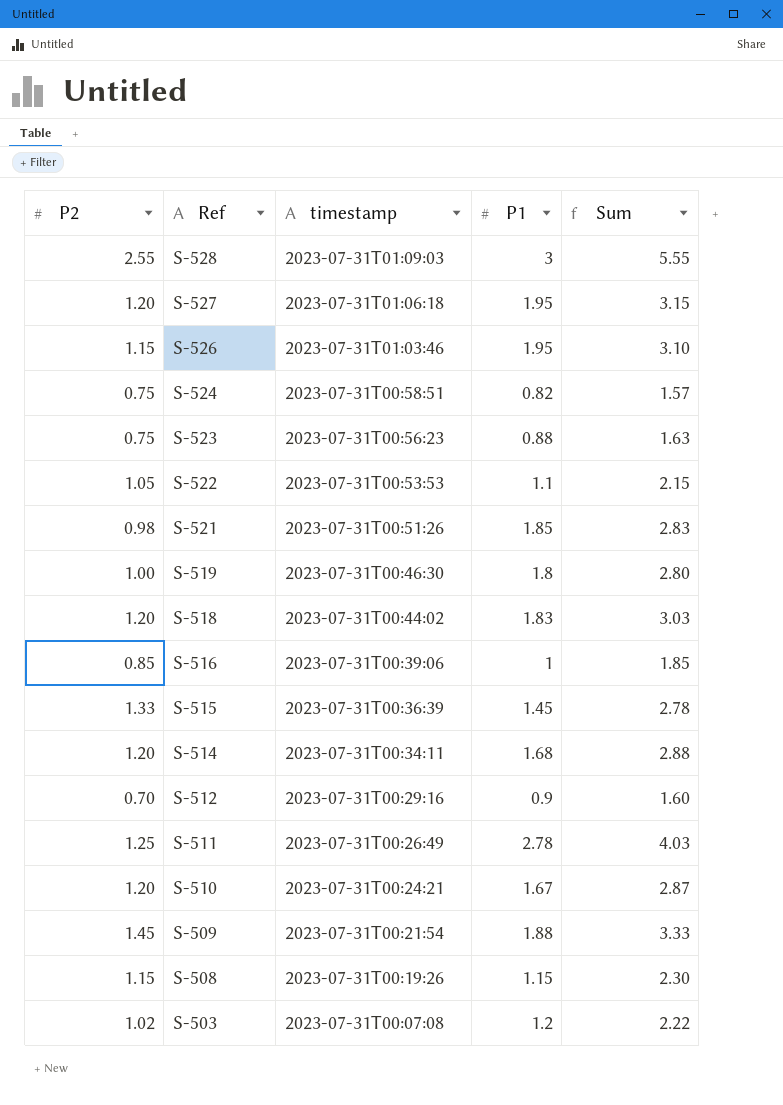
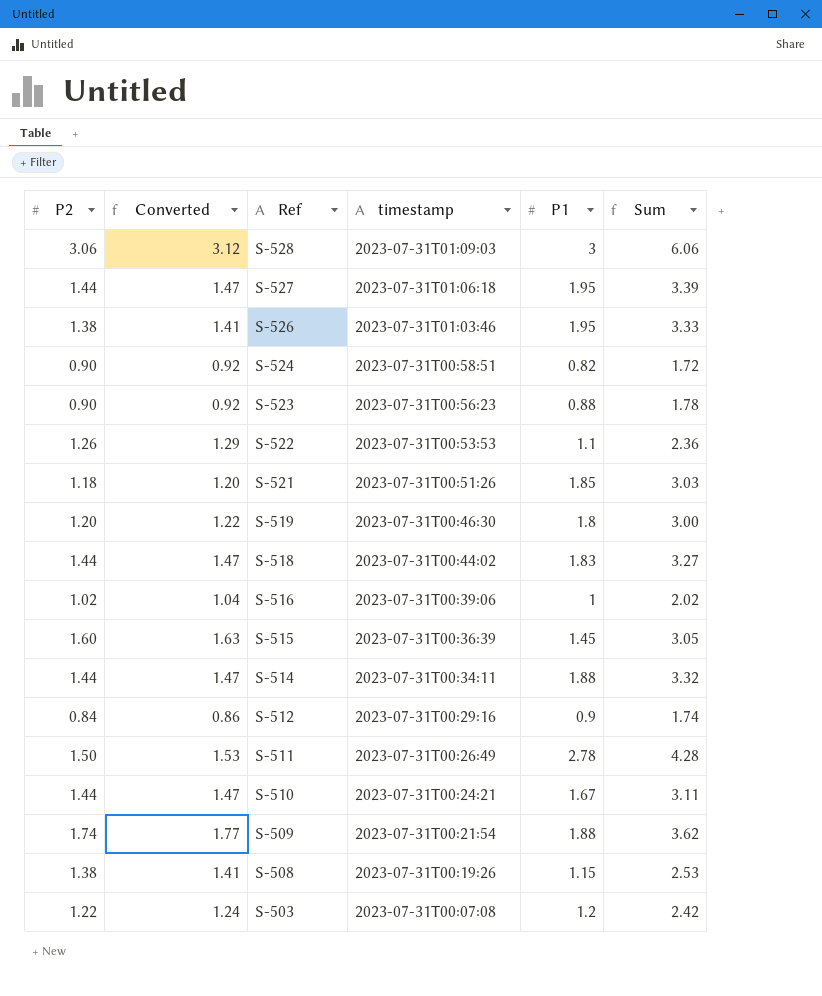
column Converted | formula: none -> [P2] * 1.02
S-528 | P2: 2.55 -> 3.06
S-528 | Sum: 5.55 -> 6.06
S-527 | P2: 1.20 -> 1.44
S-527 | Sum: 3.15 -> 3.39
S-526 | P2: 1.15 -> 1.38
S-526 | Sum: 3.10 -> 3.33
S-524 | P2: 0.75 -> 0.90
S-524 | Sum: 1.57 -> 1.72
S-523 | P2: 0.75 -> 0.90
S-523 | Sum: 1.63 -> 1.78
S-522 | P2: 1.05 -> 1.26
S-522 | Sum: 2.15 -> 2.36
S-521 | P2: 0.98 -> 1.18
S-521 | Sum: 2.83 -> 3.03
S-519 | P2: 1.00 -> 1.20
S-519 | Sum: 2.80 -> 3.00
S-518 | P2: 1.20 -> 1.44
S-518 | Sum: 3.03 -> 3.27
S-516 | P2: 0.85 -> 1.02
S-516 | Sum: 1.85 -> 2.02
S-515 | P2: 1.33 -> 1.60
S-515 | Sum: 2.78 -> 3.05
S-514 | P2: 1.20 -> 1.44
S-514 | P1: 1.68 -> 1.88
S-514 | Sum: 2.88 -> 3.32
S-512 | P2: 0.70 -> 0.84
S-512 | Sum: 1.60 -> 1.74
S-511 | P2: 1.25 -> 1.50
S-511 | Sum: 4.03 -> 4.28
S-510 | P2: 1.20 -> 1.44
S-510 | Sum: 2.87 -> 3.11
S-509 | P2: 1.45 -> 1.74
S-509 | Sum: 3.33 -> 3.62
S-508 | P2: 1.15 -> 1.38
S-508 | Sum: 2.30 -> 2.53
S-503 | P2: 1.02 -> 1.22
S-503 | Sum: 2.22 -> 2.42

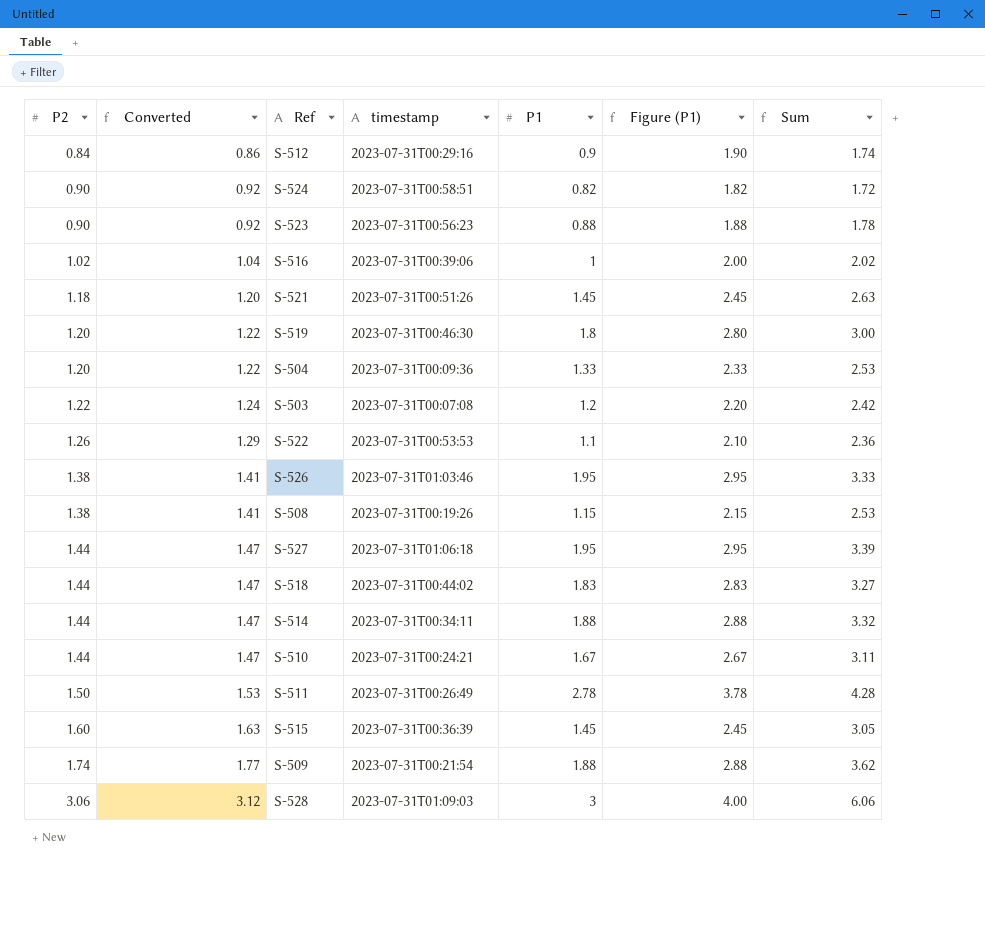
row order: Ref descending -> P2 ascending
column Figure (P1) | formula: none -> [P1] + 1
S-521 | P1: 1.85 -> 1.45
S-521 | Sum: 3.03 -> 2.63
row S-504: none -> 1.20 | 1.22 | 2023-07-31T00:09:36 | 1.33 | 2.33 | 2.53

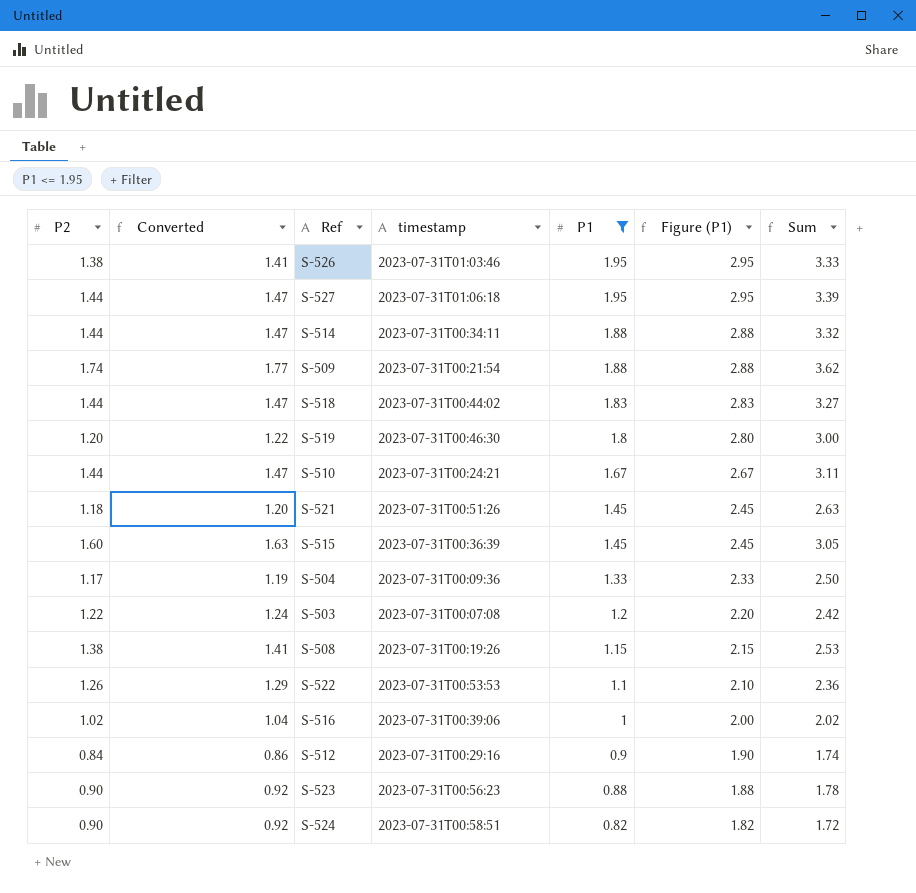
filter: none -> P1 <= 1.95
row order: P2 ascending -> P1 descending
S-504 | P2: 1.20 -> 1.17
S-504 | Converted: 1.22 -> 1.19
S-504 | Sum: 2.53 -> 2.50

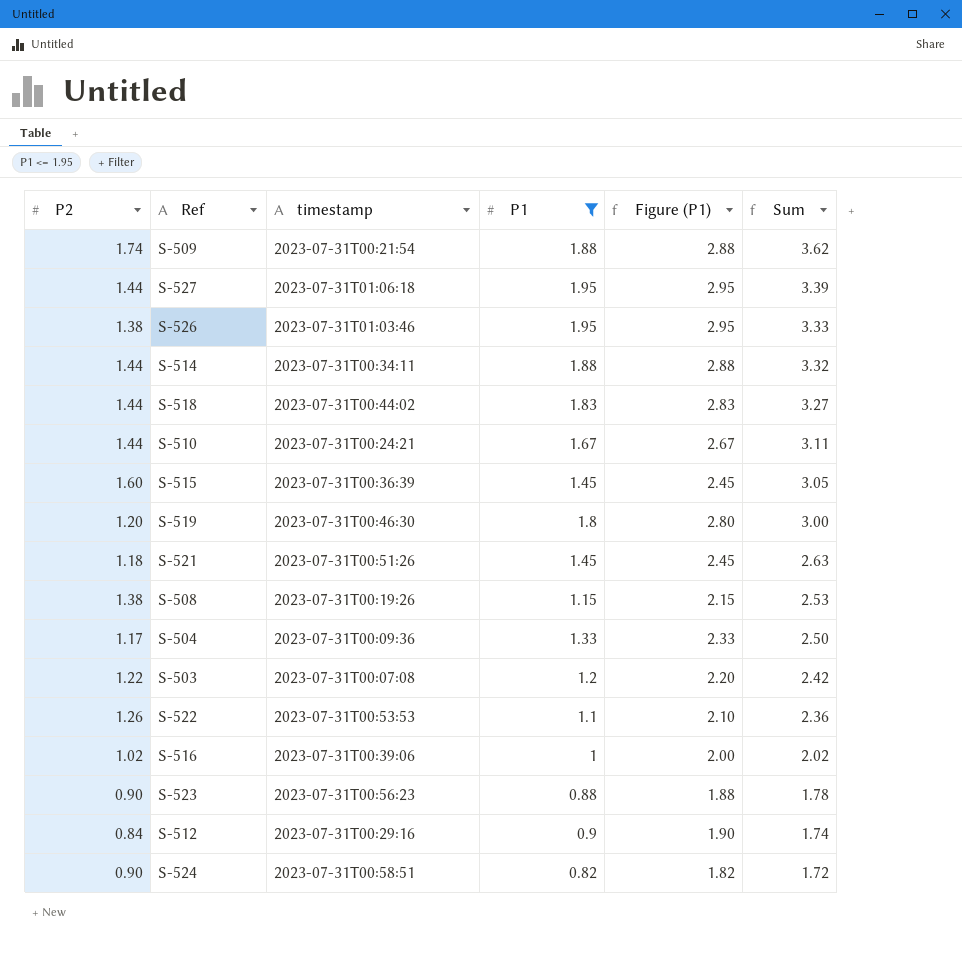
row order: P1 descending -> Sum descending
column Converted | formula: [P2] * 1.02 -> none

